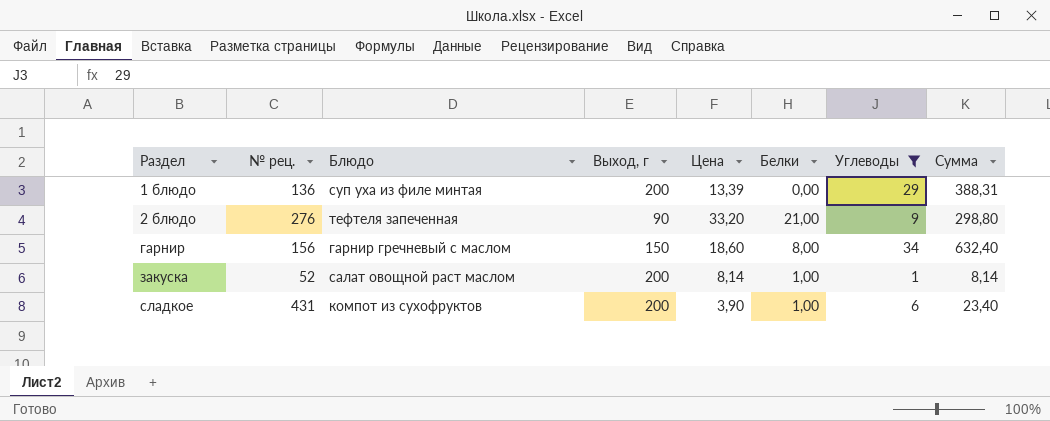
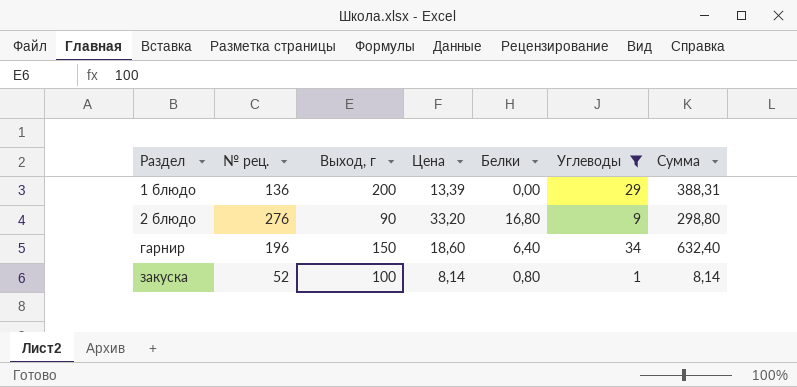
column Блюдо | position: 3 -> none
row сладкое: 431 | компот из сухофруктов | 200 | 3,90 | 1,00 | 6 | 23,40 -> none
2 блюдо | Белки: 21,00 -> 16,80
гарнир | № рец.: 156 -> 196
гарнир | Белки: 8,00 -> 6,40
закуска | Выход, г: 200 -> 100
закуска | Белки: 1,00 -> 0,80

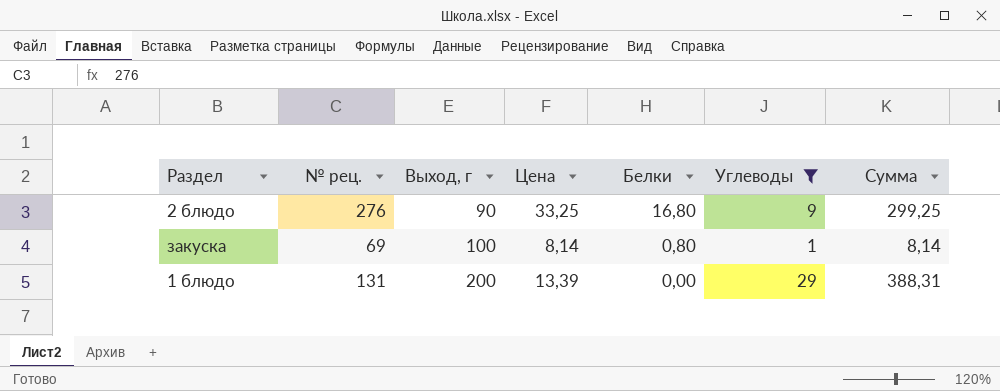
row order: Раздел ascending -> Выход, г ascending
row гарнир: 196 | 150 | 18,60 | 6,40 | 34 | 632,40 -> none
2 блюдо | Цена: 33,20 -> 33,25
2 блюдо | Сумма: 298,80 -> 299,25
закуска | № рец.: 52 -> 69
1 блюдо | № рец.: 136 -> 131

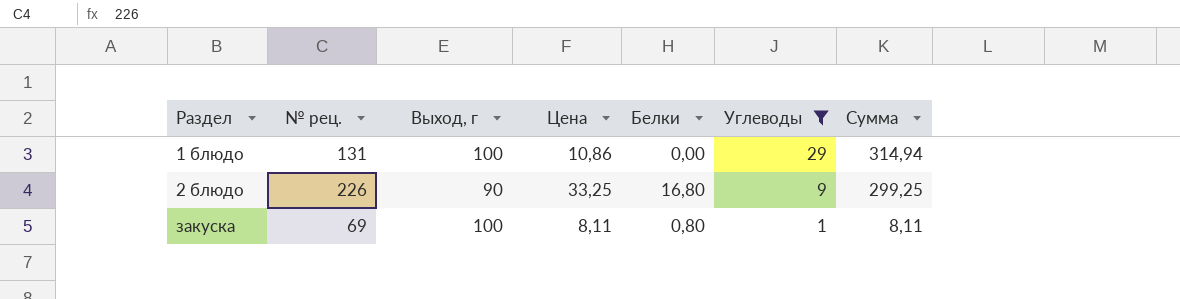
row order: Выход, г ascending -> Раздел ascending
1 блюдо | Выход, г: 200 -> 100
1 блюдо | Цена: 13,39 -> 10,86
1 блюдо | Сумма: 388,31 -> 314,94
2 блюдо | № рец.: 276 -> 226
закуска | Цена: 8,14 -> 8,11
закуска | Сумма: 8,14 -> 8,11

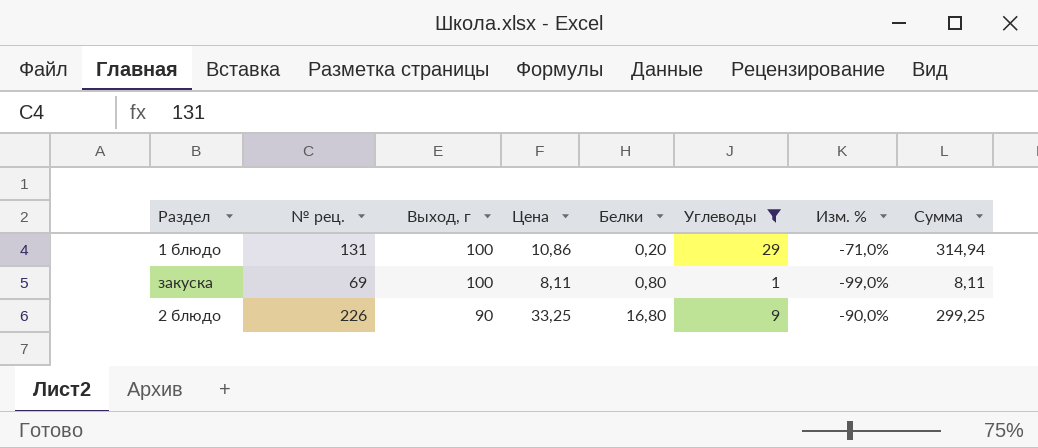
row order: Раздел ascending -> Выход, г descending
column Изм. % | formula: none -> ([Углеводы] - [Выход, г]) / [Выход, г]
1 блюдо | Белки: 0,00 -> 0,20

